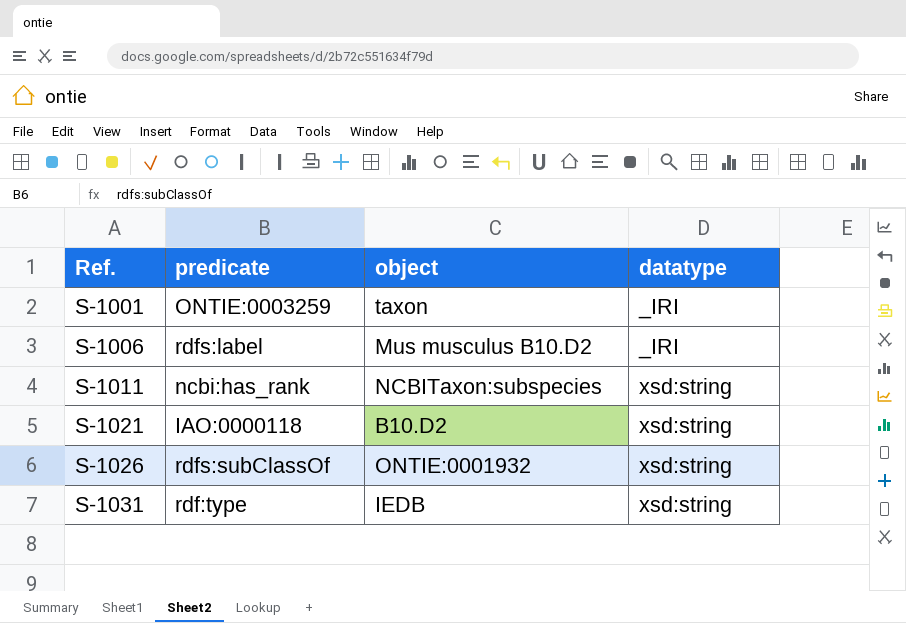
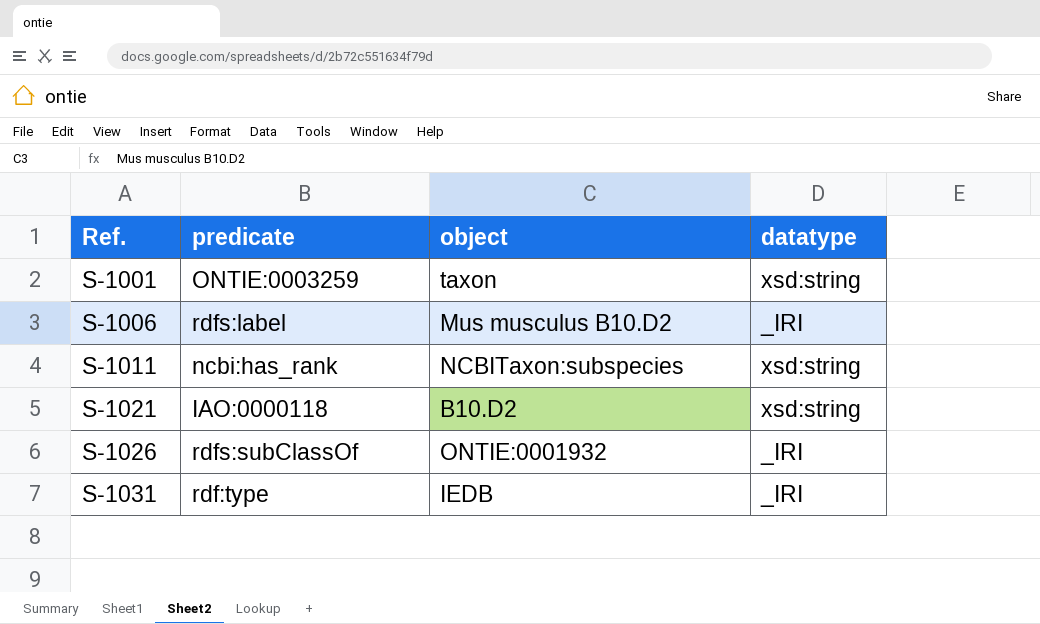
S-1001 | datatype: _IRI -> xsd:string
S-1026 | datatype: xsd:string -> _IRI
S-1031 | datatype: xsd:string -> _IRI

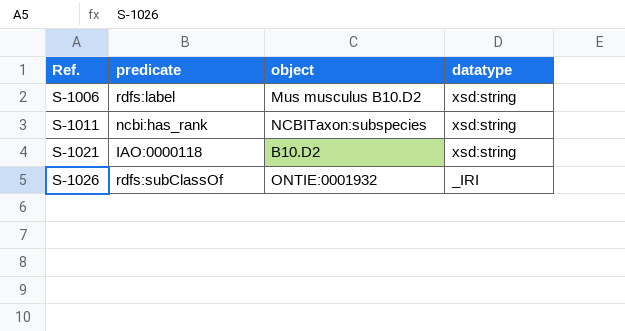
row S-1001: ONTIE:0003259 | taxon | xsd:string -> none
row S-1031: rdf:type | IEDB | _IRI -> none
S-1006 | datatype: _IRI -> xsd:string

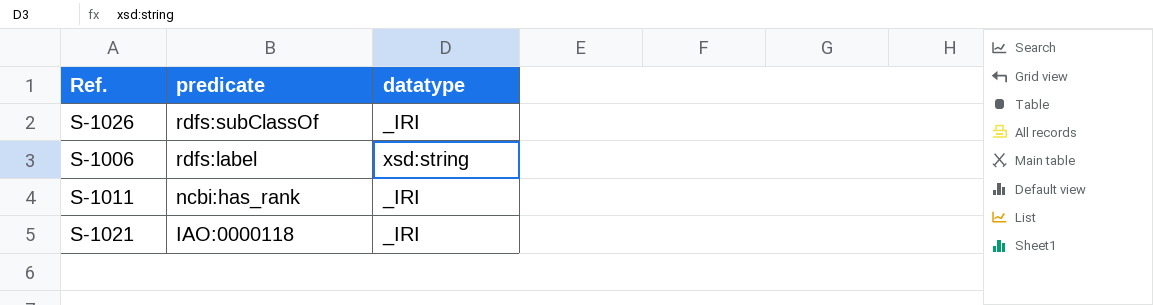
row order: Ref. ascending -> predicate descending
column object | position: 3 -> none
S-1011 | datatype: xsd:string -> _IRI
S-1021 | datatype: xsd:string -> _IRI

